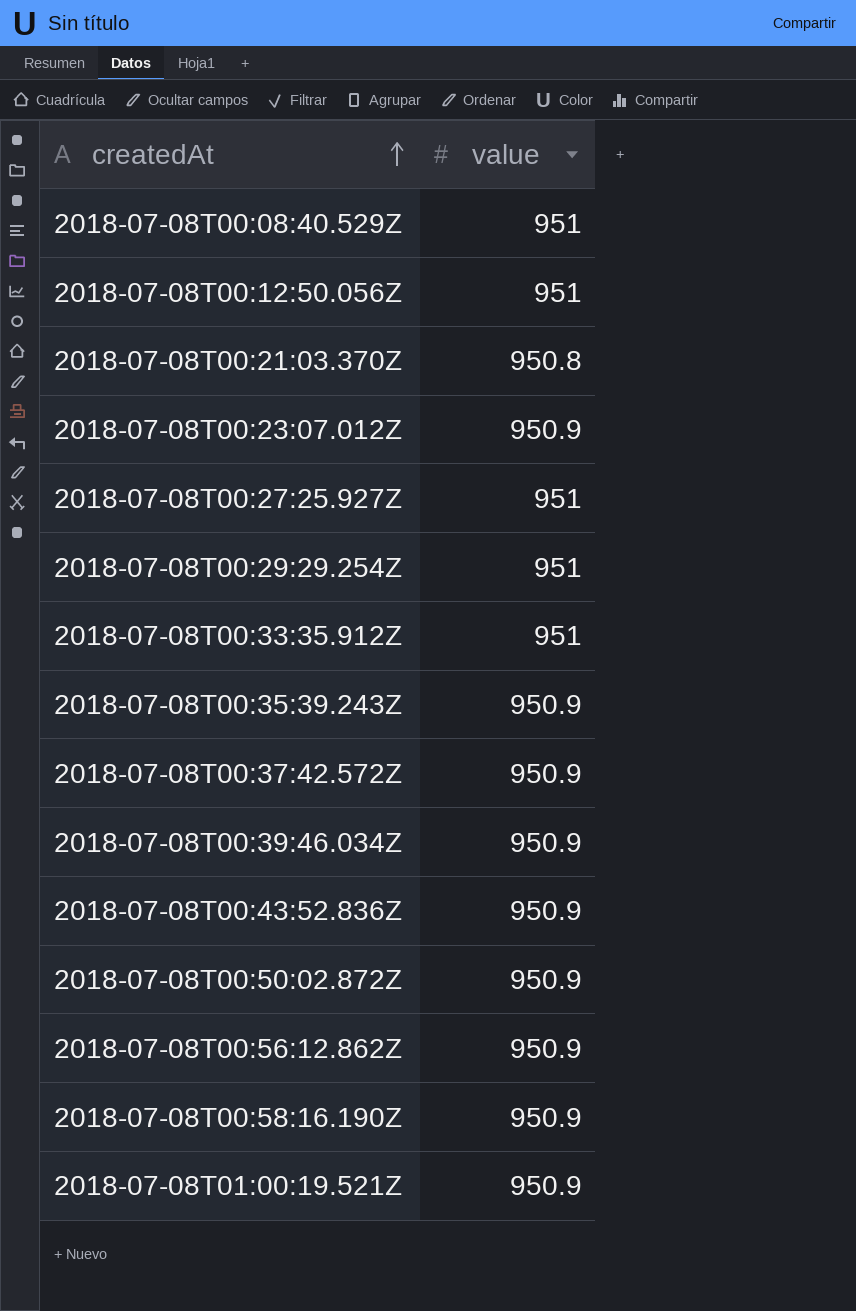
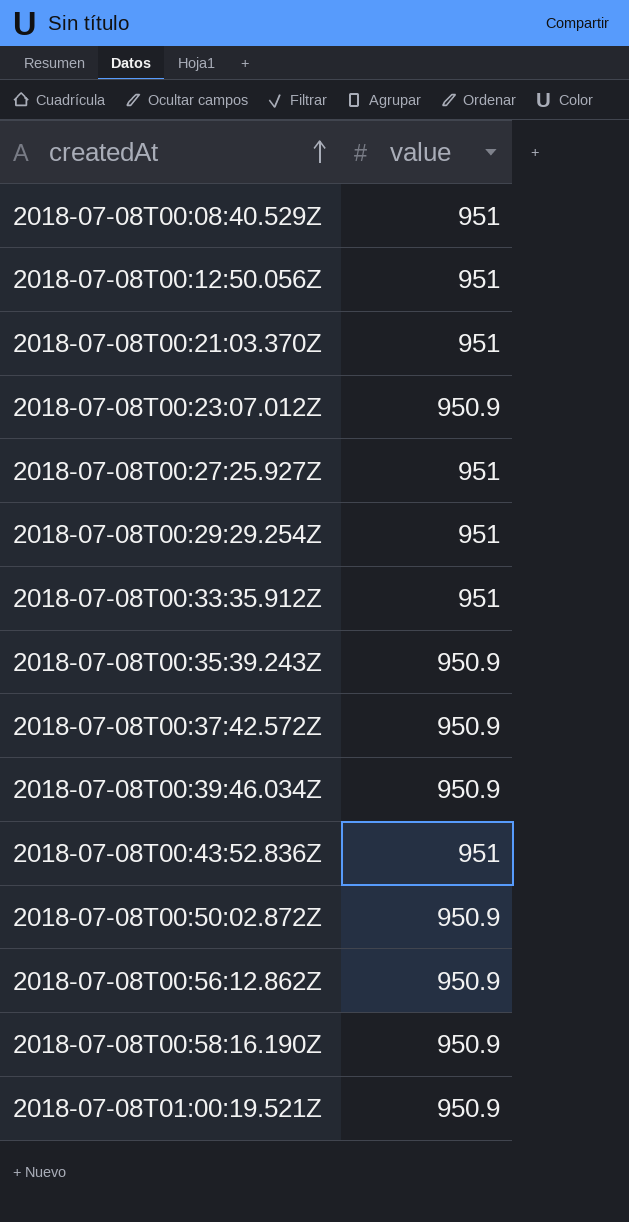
2018-07-08T00:21:03.370Z | value: 950.8 -> 951
2018-07-08T00:43:52.836Z | value: 950.9 -> 951

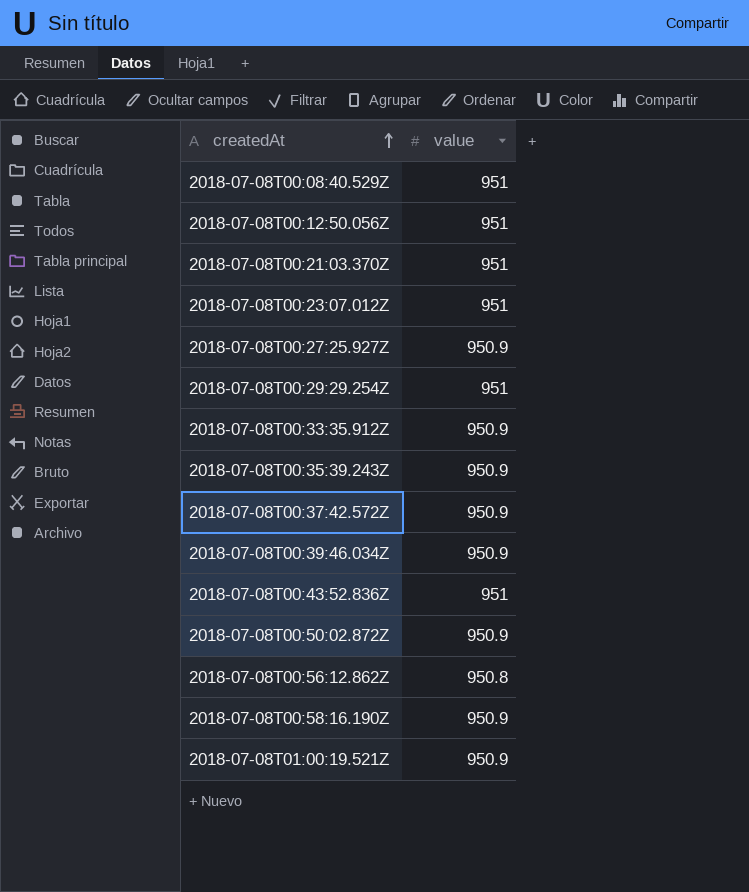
2018-07-08T00:23:07.012Z | value: 950.9 -> 951
2018-07-08T00:27:25.927Z | value: 951 -> 950.9
2018-07-08T00:33:35.912Z | value: 951 -> 950.9
2018-07-08T00:56:12.862Z | value: 950.9 -> 950.8

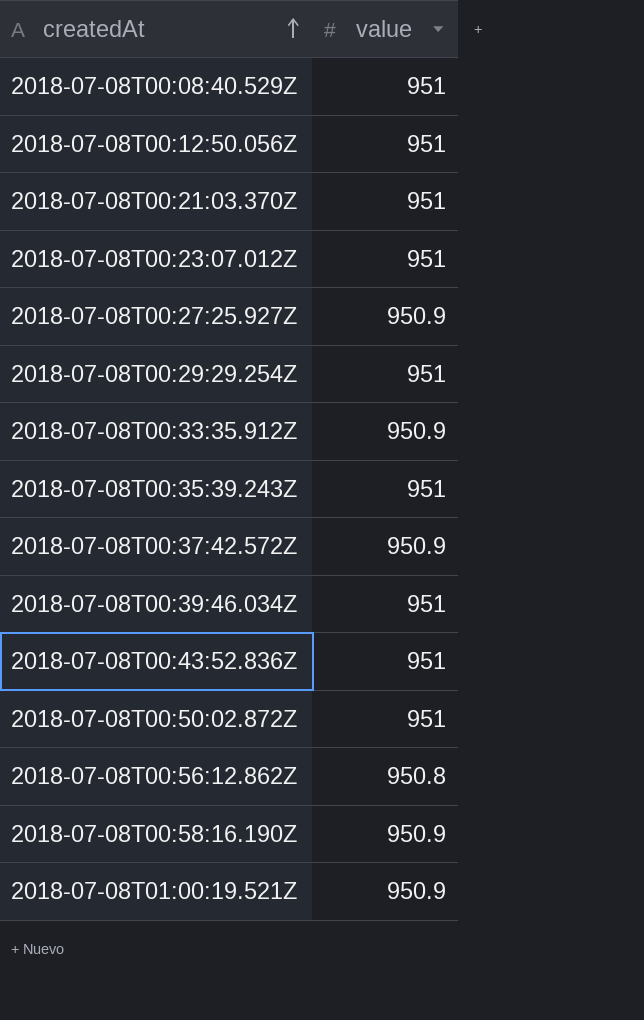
2018-07-08T00:35:39.243Z | value: 950.9 -> 951
2018-07-08T00:39:46.034Z | value: 950.9 -> 951
2018-07-08T00:50:02.872Z | value: 950.9 -> 951

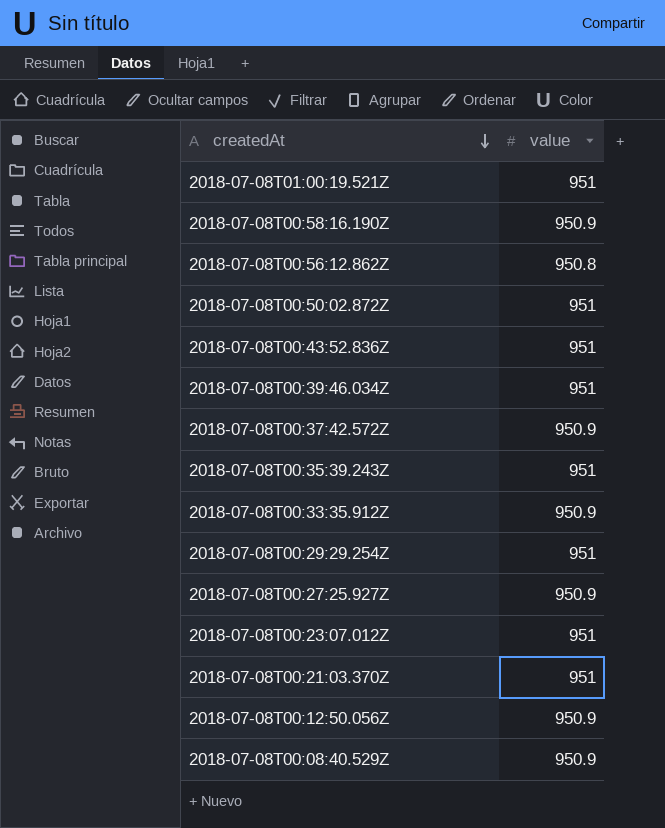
row order: createdAt ascending -> createdAt descending
2018-07-08T01:00:19.521Z | value: 950.9 -> 951
2018-07-08T00:12:50.056Z | value: 951 -> 950.9
2018-07-08T00:08:40.529Z | value: 951 -> 950.9

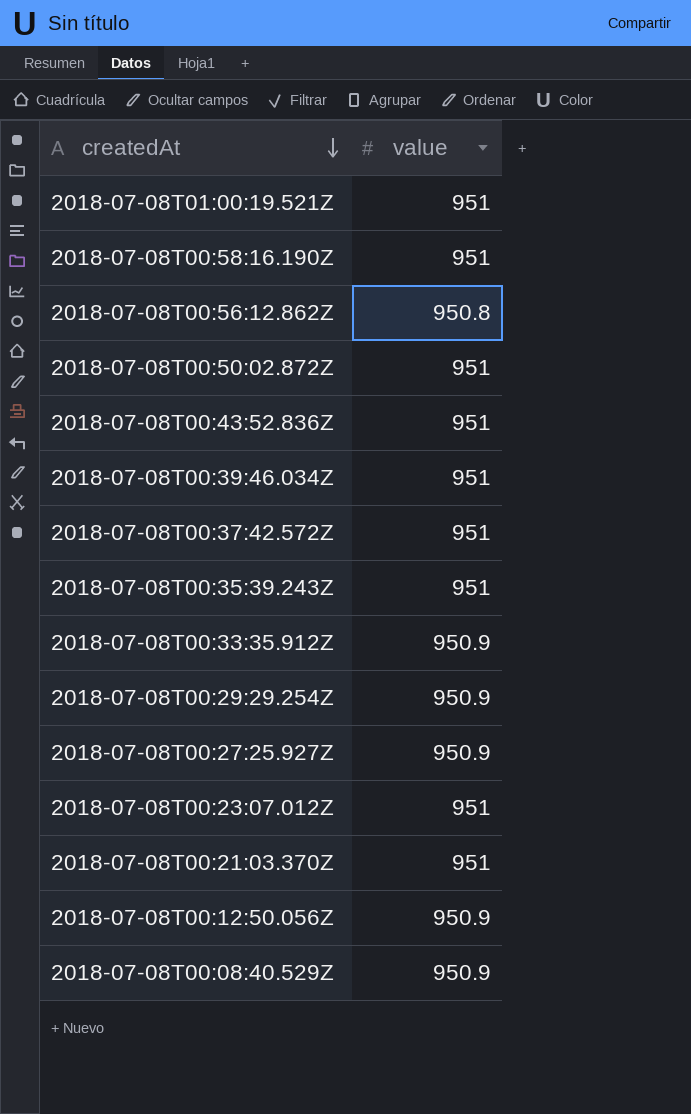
2018-07-08T00:58:16.190Z | value: 950.9 -> 951
2018-07-08T00:37:42.572Z | value: 950.9 -> 951
2018-07-08T00:29:29.254Z | value: 951 -> 950.9

